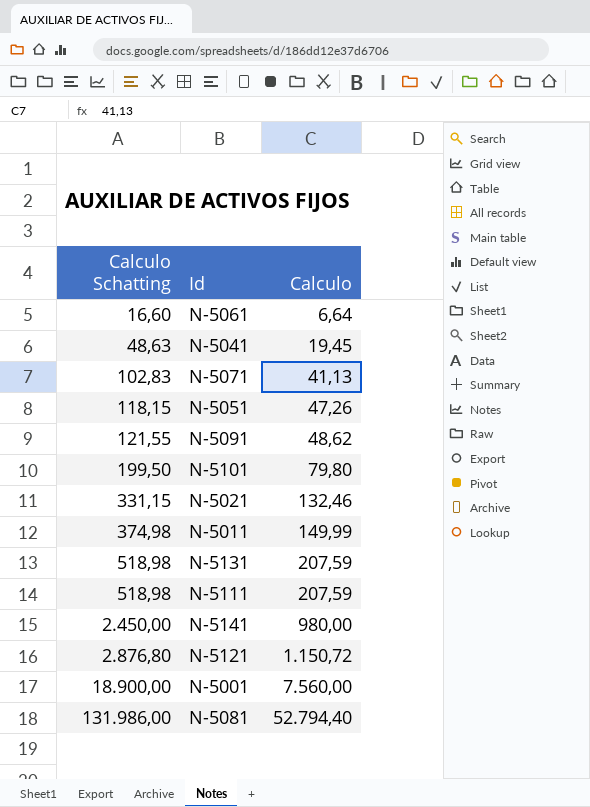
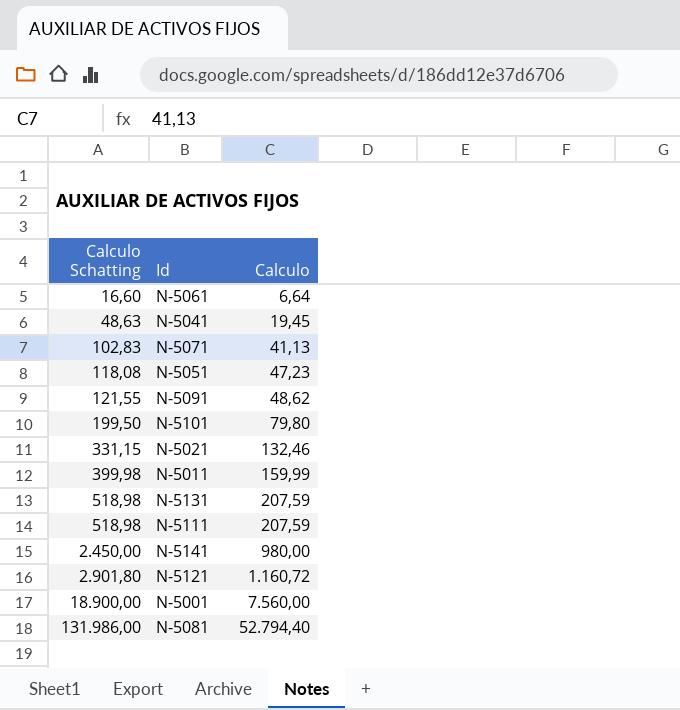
N-5051 | Calculo Schatting: 118,15 -> 118,08
N-5051 | Calculo: 47,26 -> 47,23
N-5011 | Calculo Schatting: 374,98 -> 399,98
N-5011 | Calculo: 149,99 -> 159,99
N-5121 | Calculo Schatting: 2.876,80 -> 2.901,80
N-5121 | Calculo: 1.150,72 -> 1.160,72

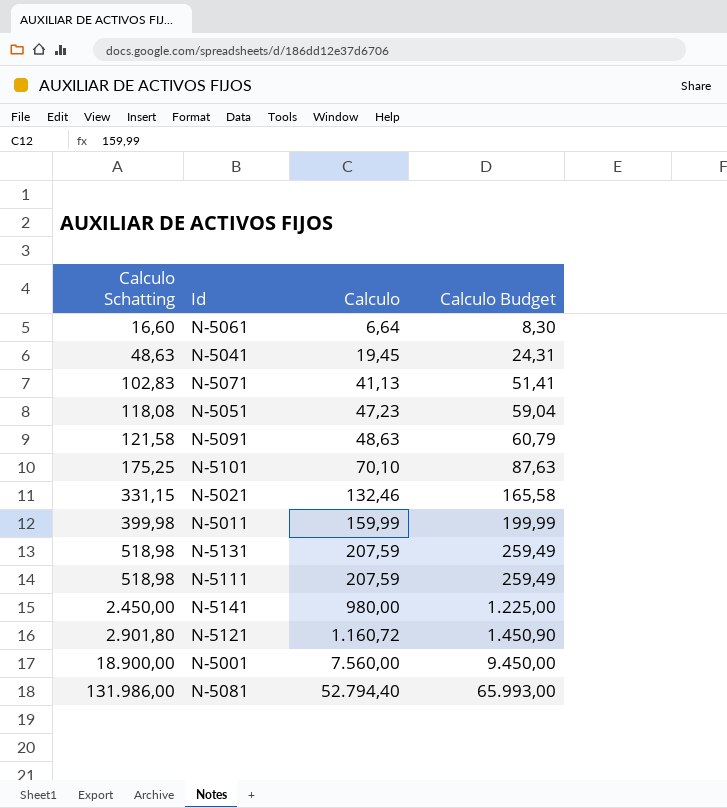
column Calculo Budget | formula: none -> [Calculo] * 1,25
N-5091 | Calculo Schatting: 121,55 -> 121,58
N-5091 | Calculo: 48,62 -> 48,63
N-5101 | Calculo Schatting: 199,50 -> 175,25
N-5101 | Calculo: 79,80 -> 70,10

